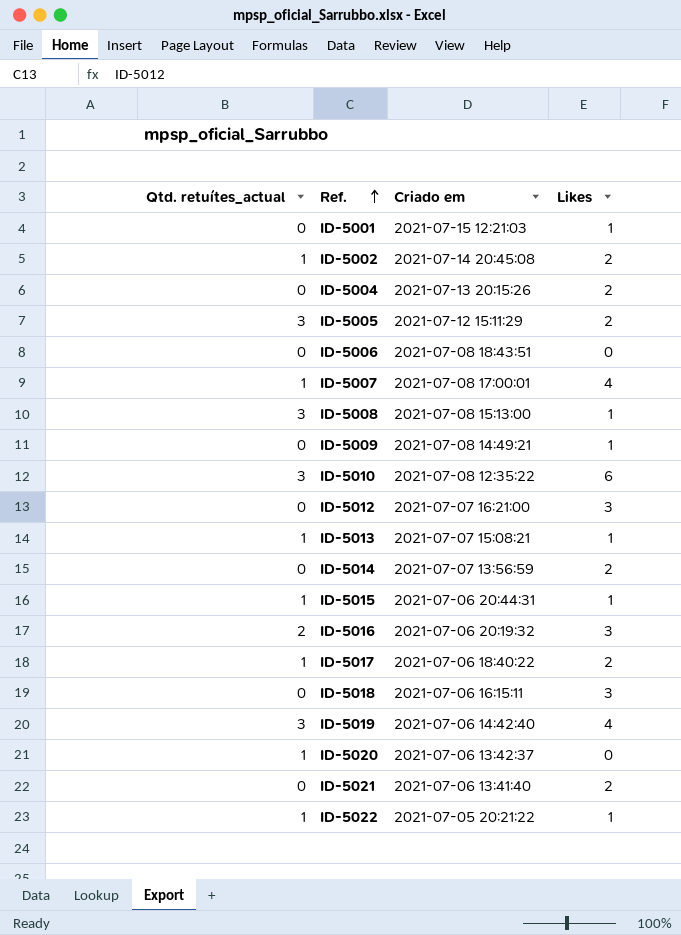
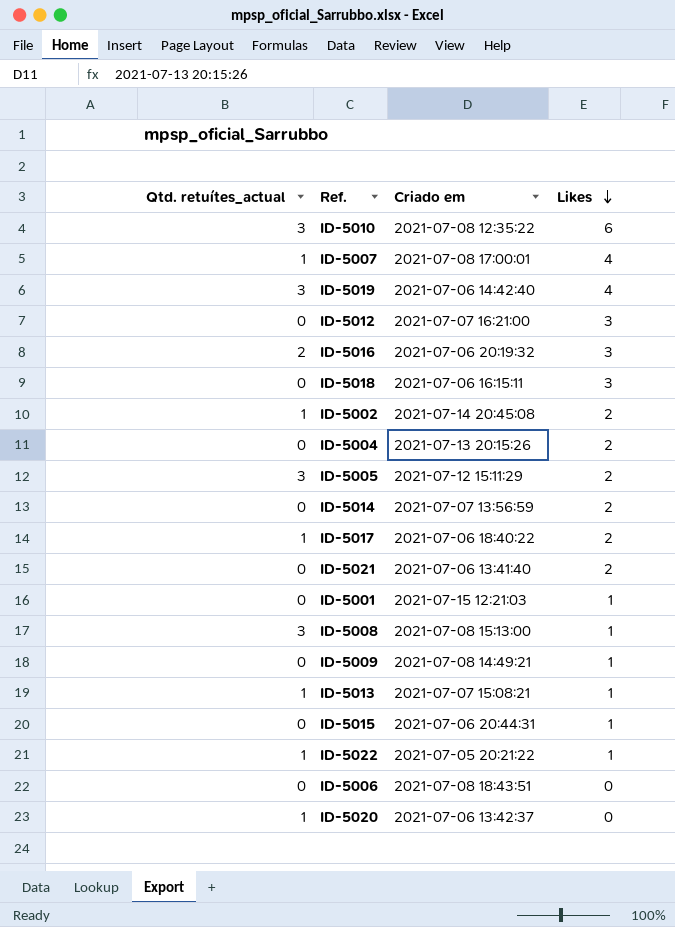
row order: Ref. ascending -> Likes descending
ID-5015 | Qtd. retuítes_actual: 1 -> 0

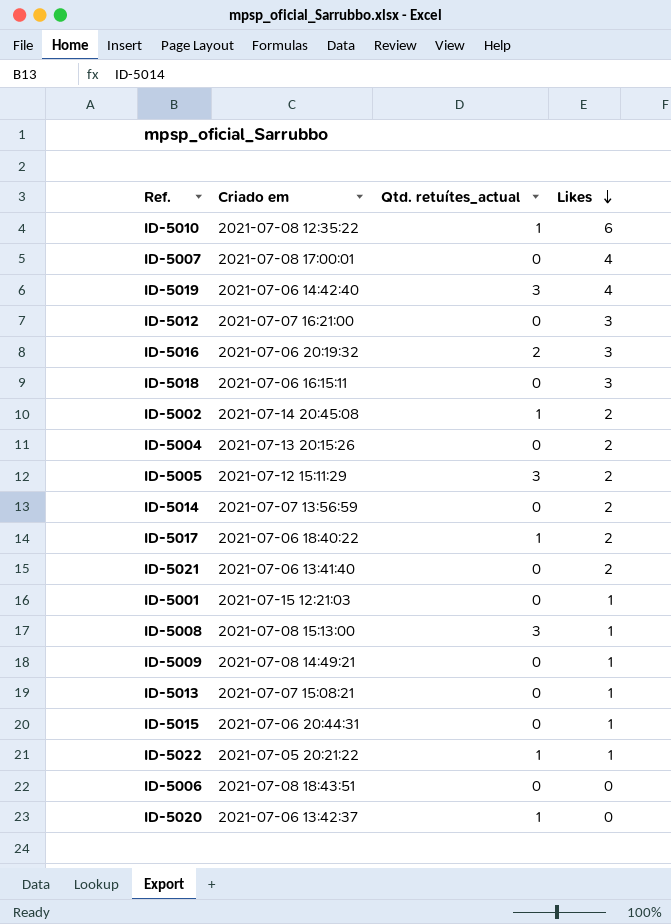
column Qtd. retuítes_actual | position: 1 -> 3
ID-5010 | Qtd. retuítes_actual: 3 -> 1
ID-5007 | Qtd. retuítes_actual: 1 -> 0
ID-5013 | Qtd. retuítes_actual: 1 -> 0

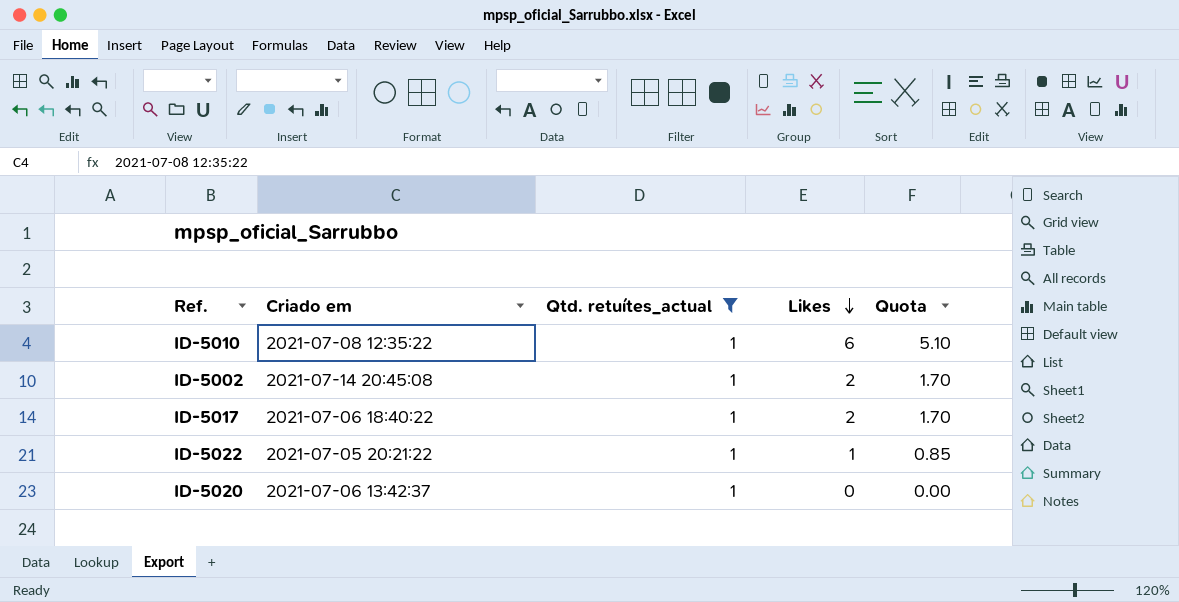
filter: none -> Qtd. retuítes_actual = 1
column Quota | formula: none -> [Likes] * 0.85

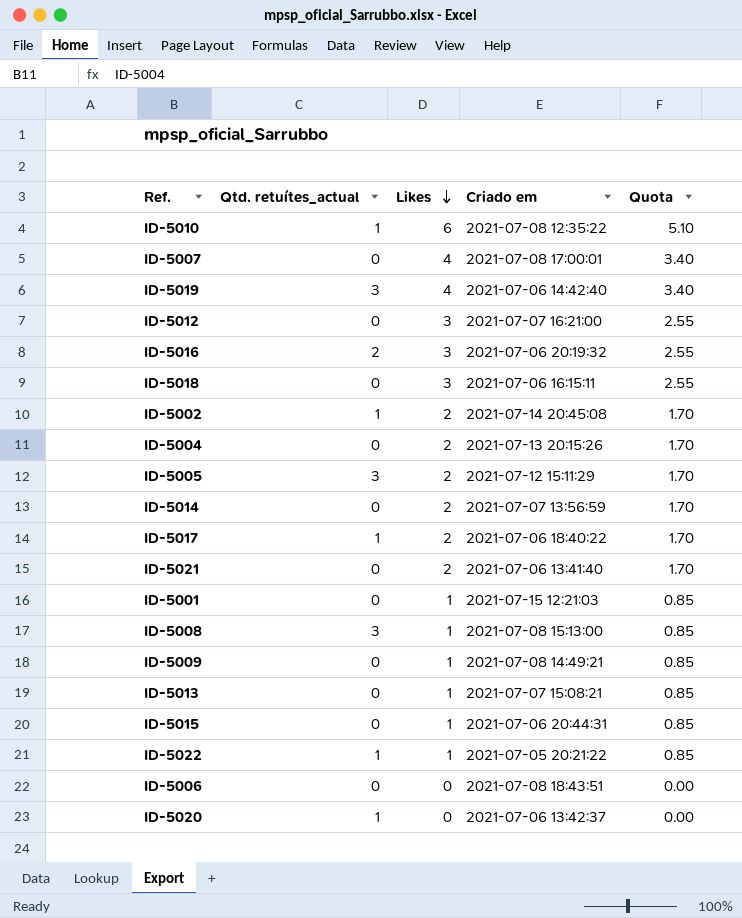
filter: Qtd. retuítes_actual = 1 -> none
column Criado em | position: 2 -> 4

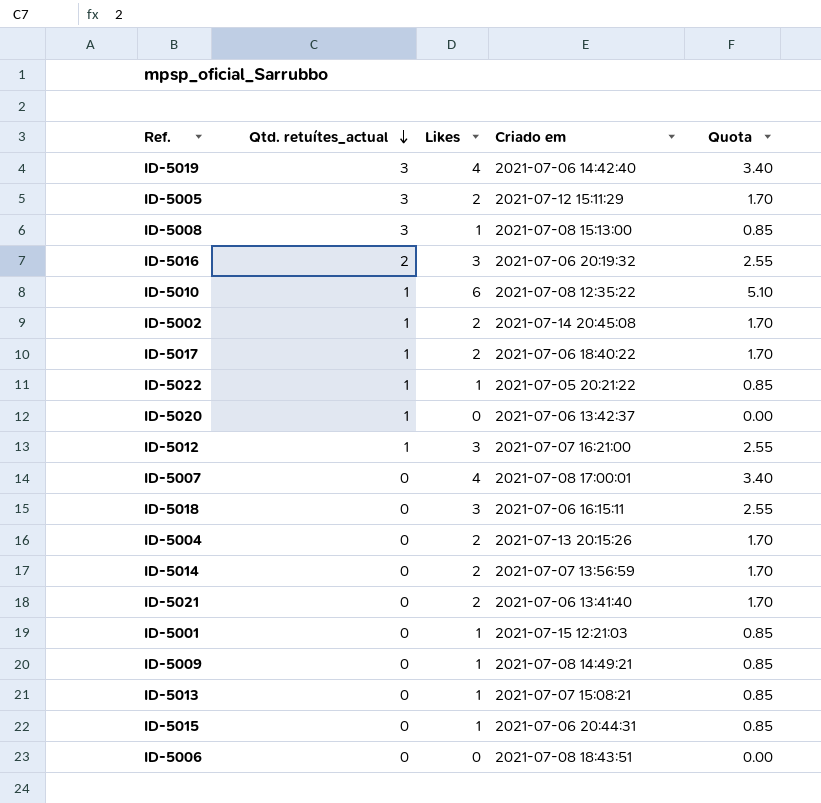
row order: Likes descending -> Qtd. retuítes_actual descending
ID-5012 | Qtd. retuítes_actual: 0 -> 1

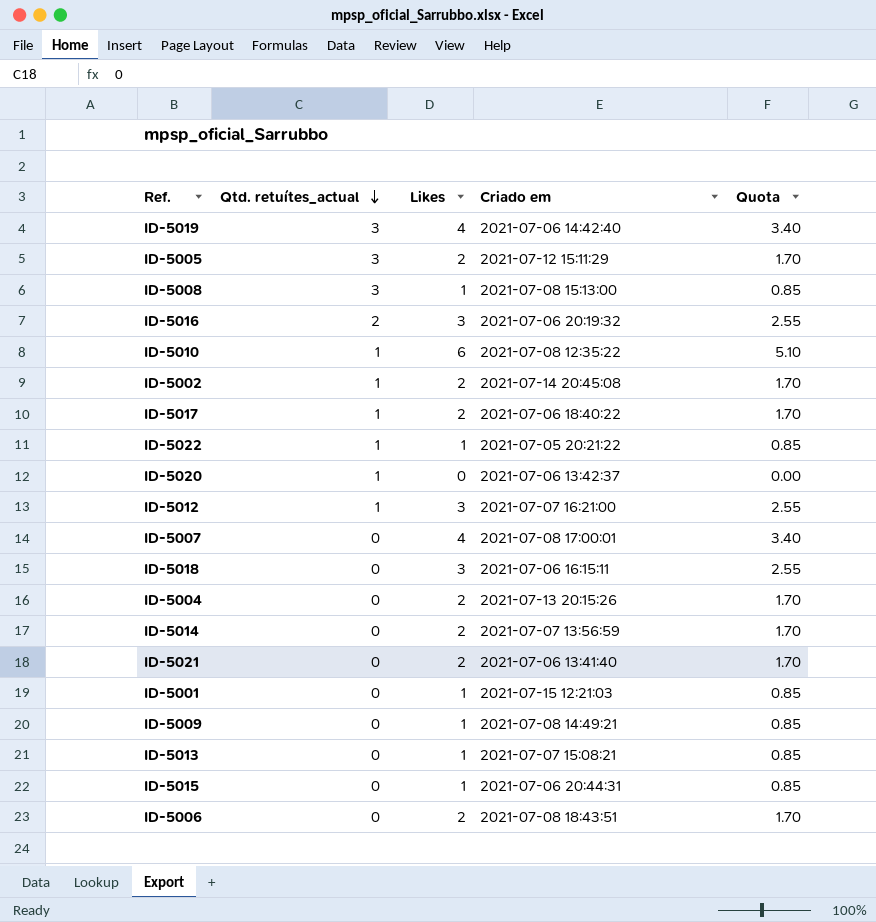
ID-5006 | Likes: 0 -> 2
ID-5006 | Quota: 0.00 -> 1.70

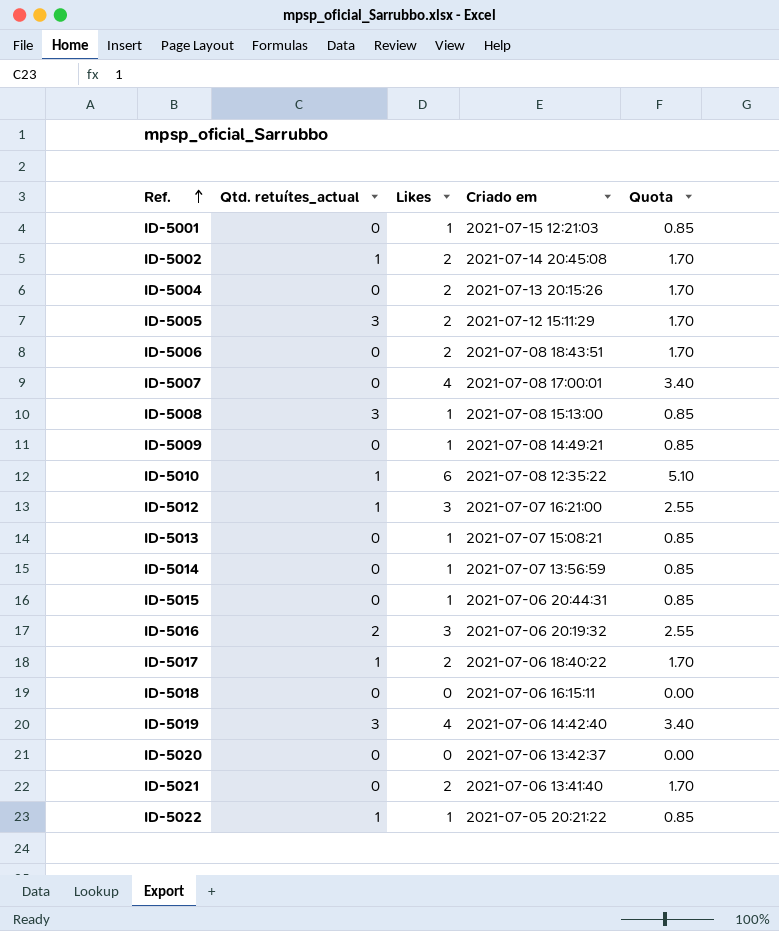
row order: Qtd. retuítes_actual descending -> Ref. ascending
ID-5014 | Likes: 2 -> 1
ID-5014 | Quota: 1.70 -> 0.85
ID-5018 | Likes: 3 -> 0
ID-5018 | Quota: 2.55 -> 0.00
ID-5020 | Qtd. retuítes_actual: 1 -> 0

